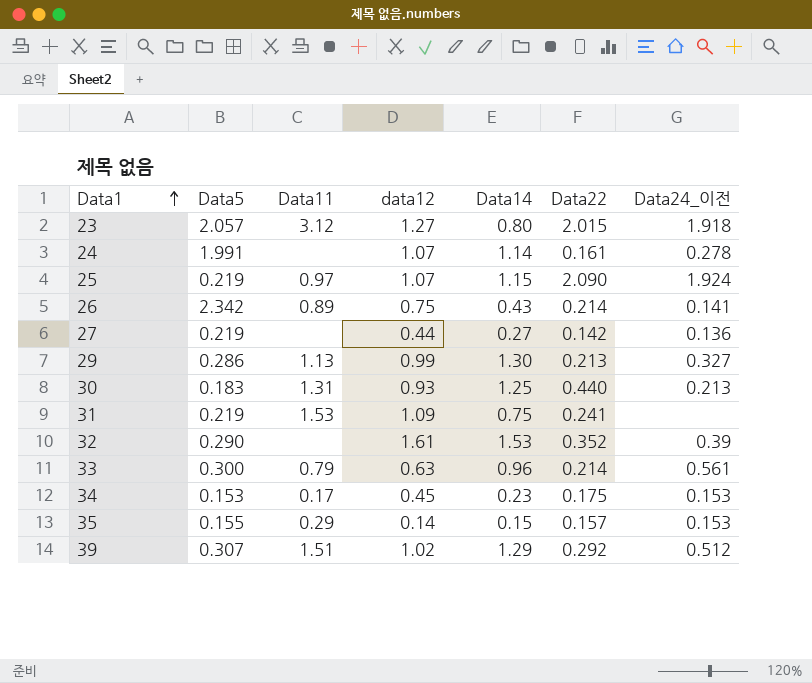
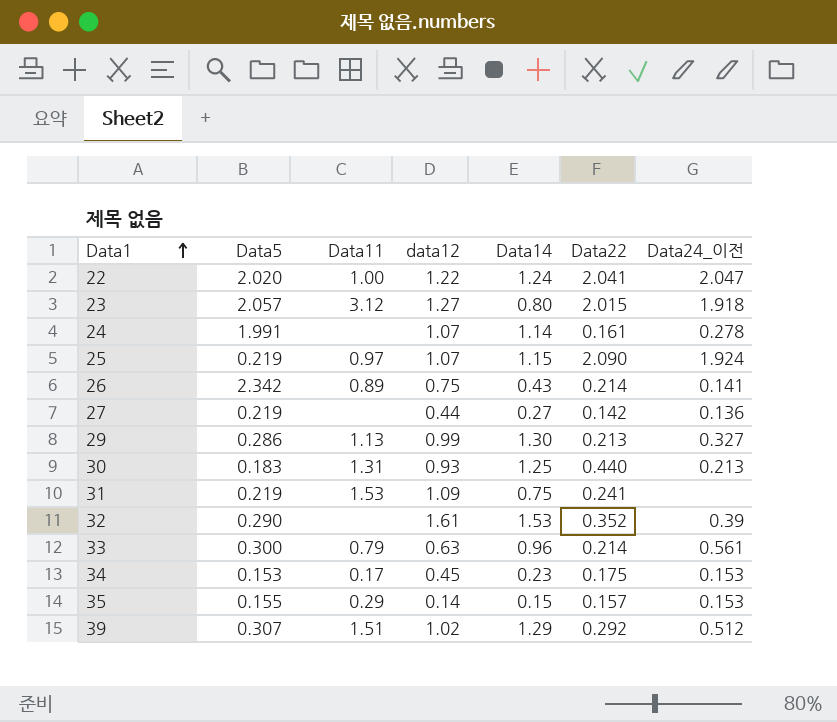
row 22: none -> 2.020 | 1.00 | 1.22 | 1.24 | 2.041 | 2.047

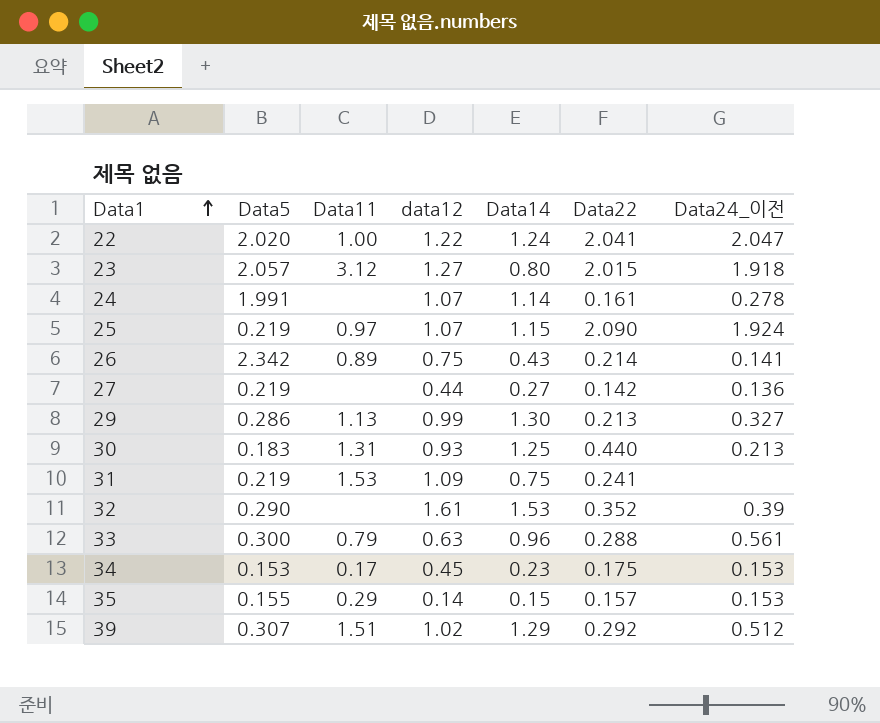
33 | Data22: 0.214 -> 0.288

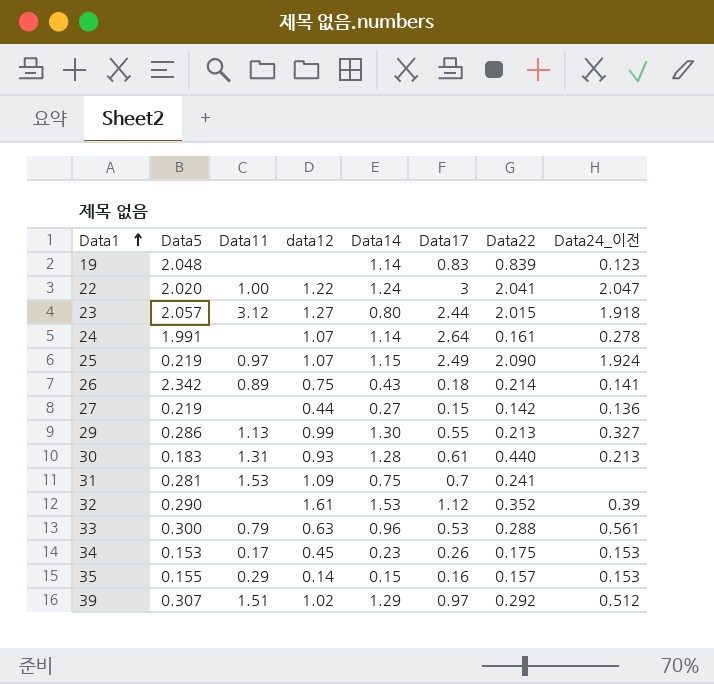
column Data17 | position: none -> 6
row 19: none -> 2.048 | none | none | 1.14 | 0.83 | 0.839 | 0.123
30 | Data14: 1.25 -> 1.28
31 | Data5: 0.219 -> 0.281

